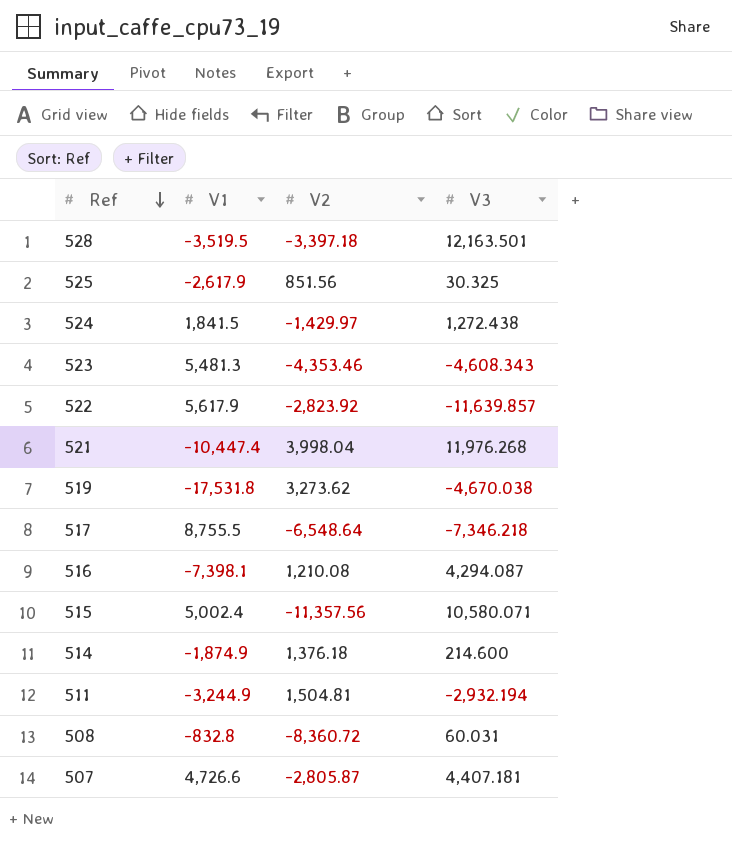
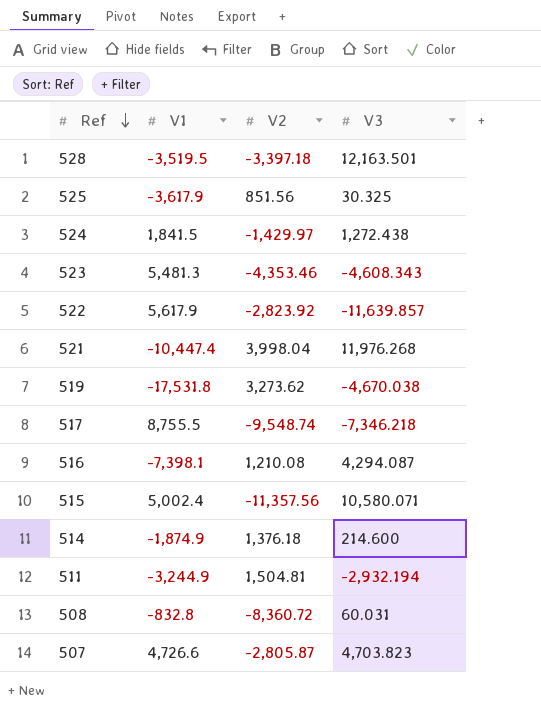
525 | V1: -2,617.9 -> -3,617.9
517 | V2: -6,548.64 -> -9,548.74
507 | V3: 4,407.181 -> 4,703.823

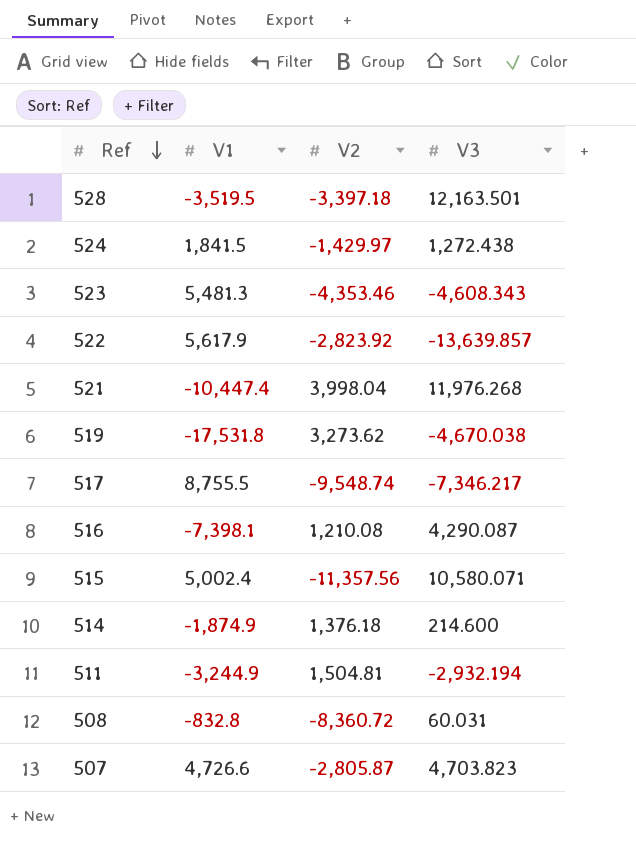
row 525: -3,617.9 | 851.56 | 30.325 -> none
522 | V3: -11,639.857 -> -13,639.857
517 | V3: -7,346.218 -> -7,346.217
516 | V3: 4,294.087 -> 4,290.087

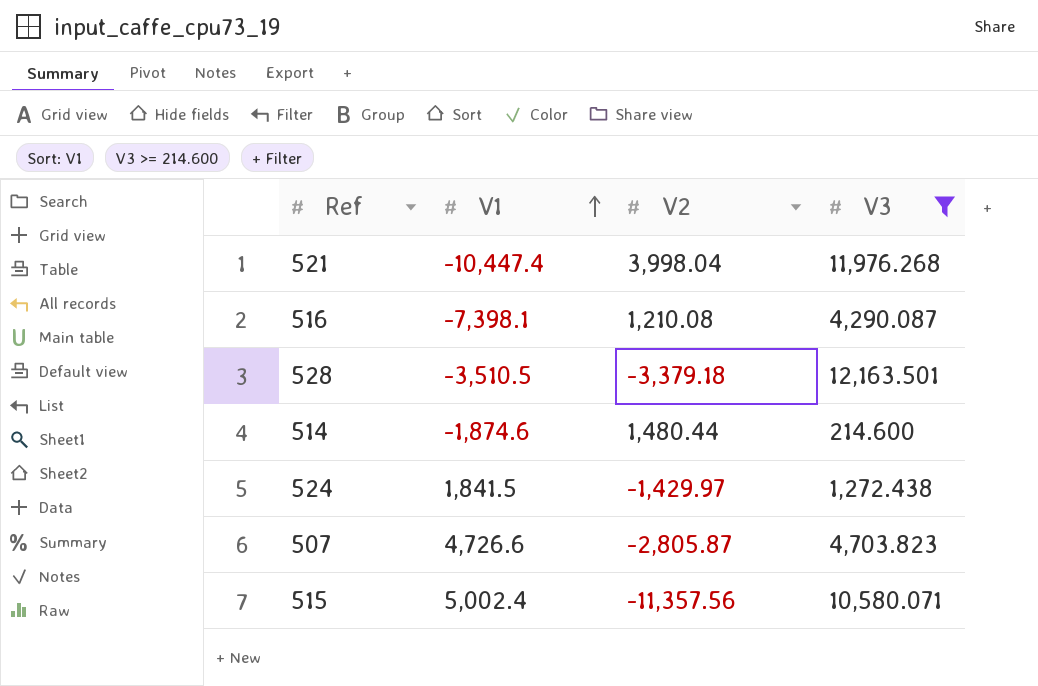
filter: none -> V3 >= 214.600
row order: Ref descending -> V1 ascending
528 | V1: -3,519.5 -> -3,510.5
528 | V2: -3,397.18 -> -3,379.18
514 | V1: -1,874.9 -> -1,874.6
514 | V2: 1,376.18 -> 1,480.44

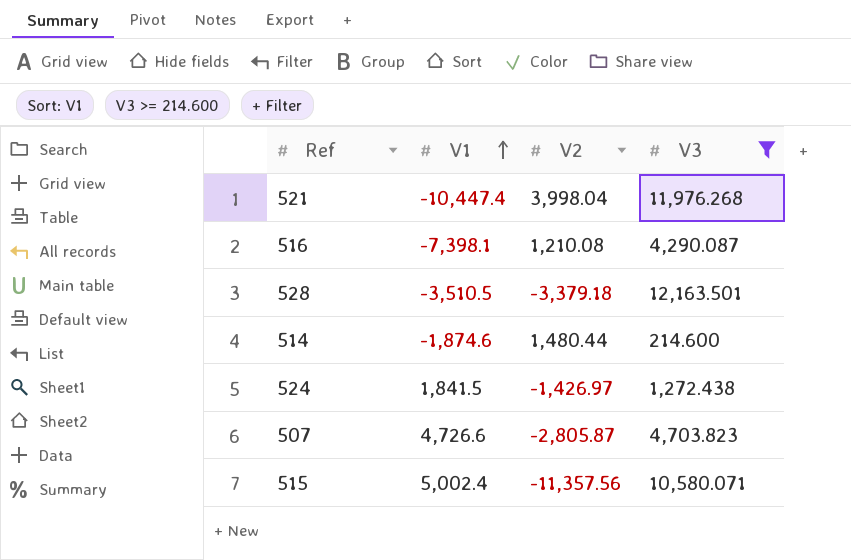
524 | V2: -1,429.97 -> -1,426.97

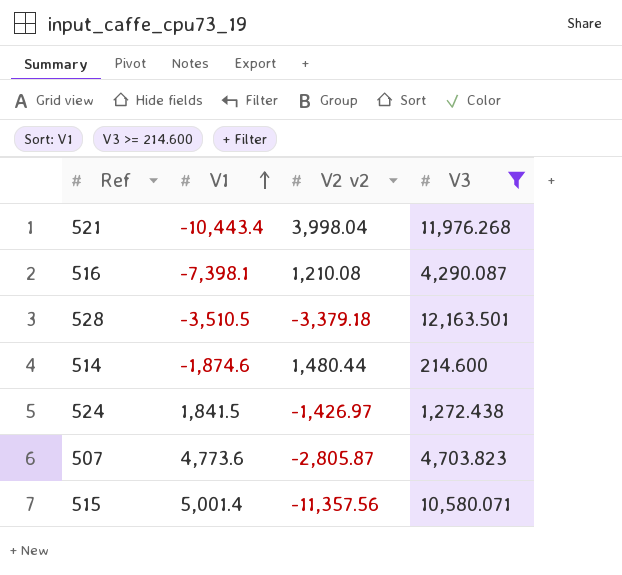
column name: V2 -> V2 v2
521 | V1: -10,447.4 -> -10,443.4
507 | V1: 4,726.6 -> 4,773.6
515 | V1: 5,002.4 -> 5,001.4

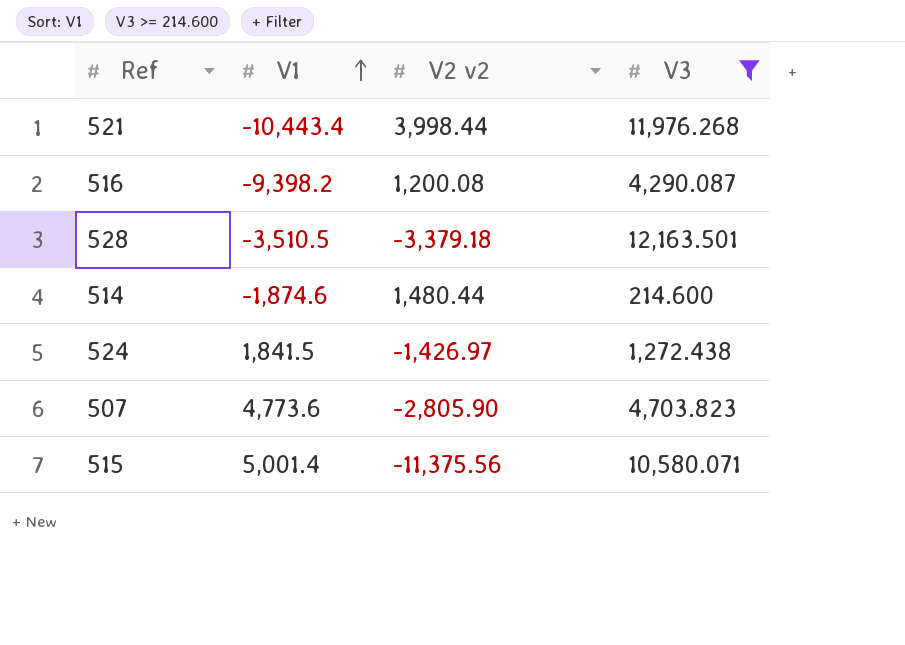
521 | V2 v2: 3,998.04 -> 3,998.44
516 | V1: -7,398.1 -> -9,398.2
516 | V2 v2: 1,210.08 -> 1,200.08
507 | V2 v2: -2,805.87 -> -2,805.90
515 | V2 v2: -11,357.56 -> -11,375.56

